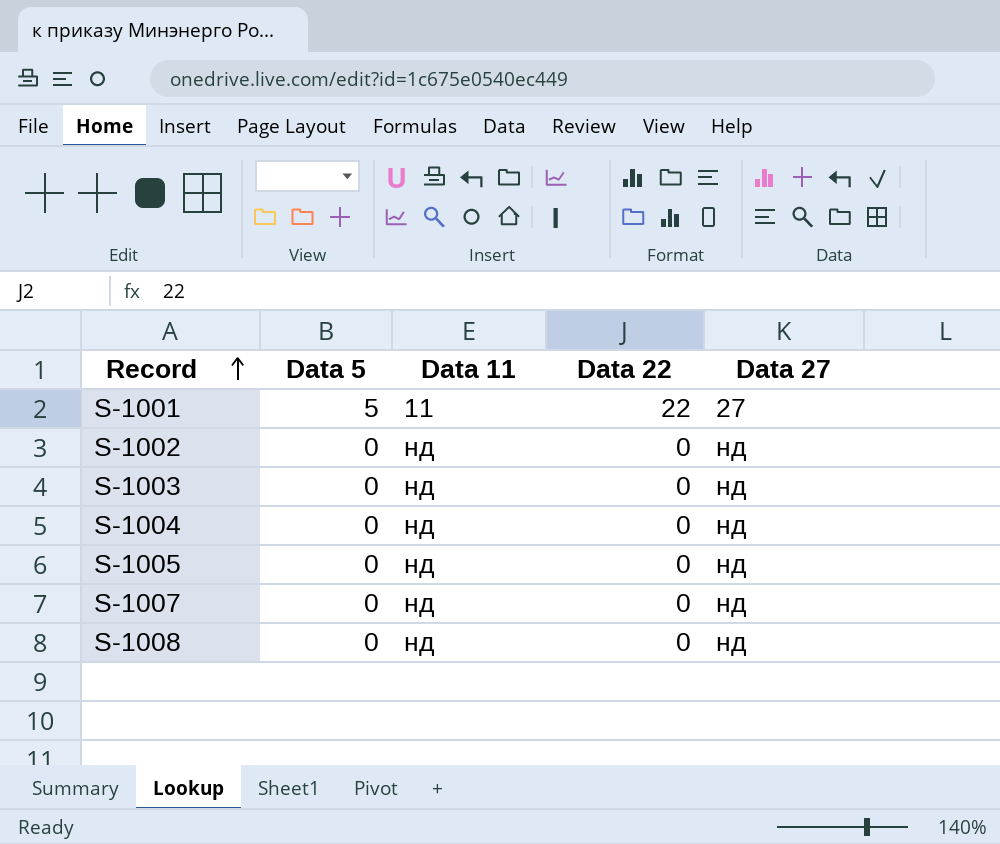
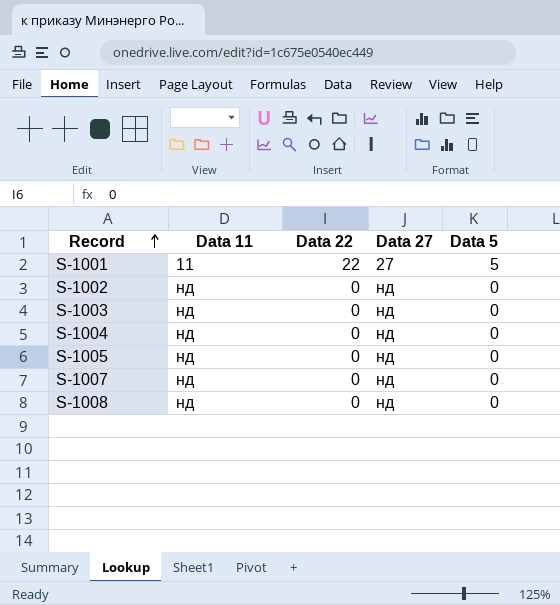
column Data 5 | position: 2 -> 5

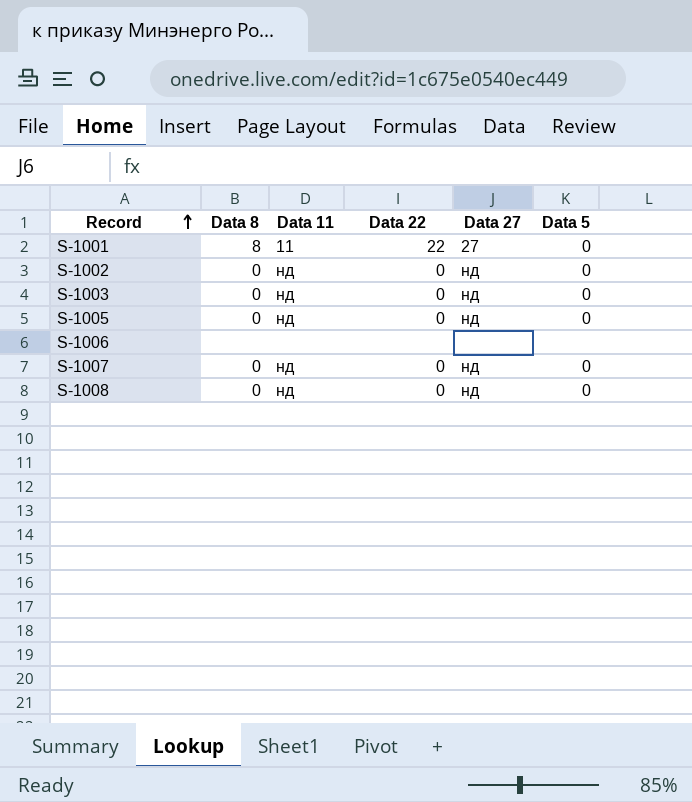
column Data 8 | position: none -> 2
row S-1004: нд | 0 | нд | 0 -> none
S-1001 | Data 5: 5 -> 0
row S-1006: none -> none | none | none | none | none

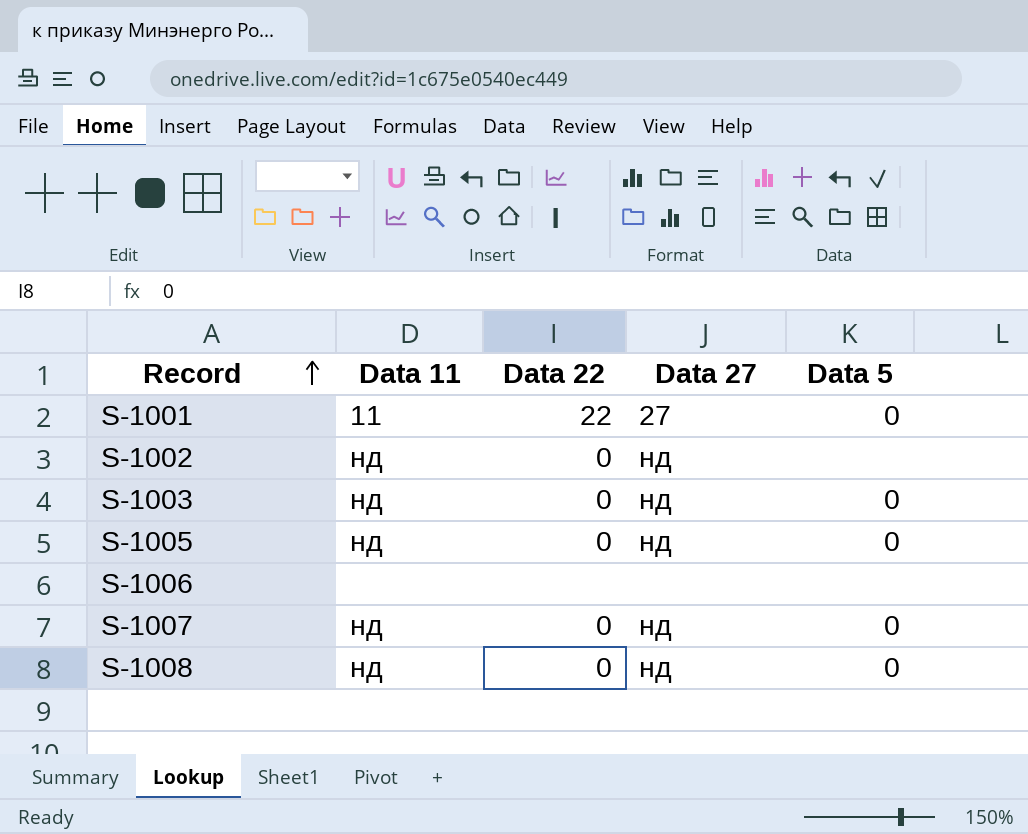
column Data 8 | position: 2 -> none
S-1002 | Data 5: 0 -> none

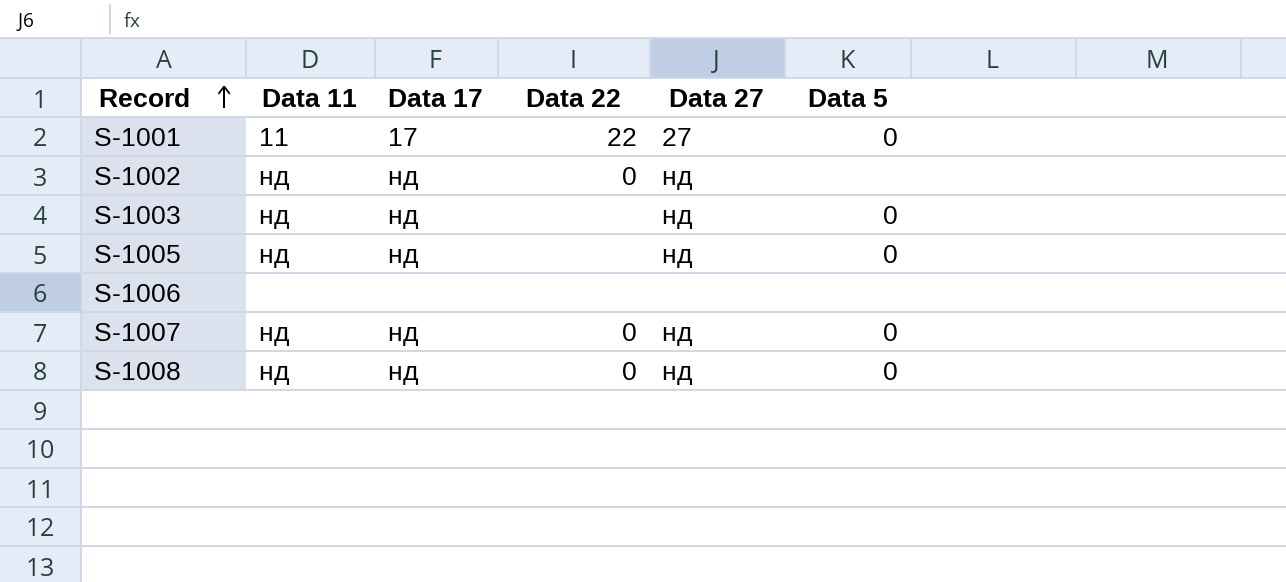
column Data 17 | position: none -> 3
S-1003 | Data 22: 0 -> none
S-1005 | Data 22: 0 -> none

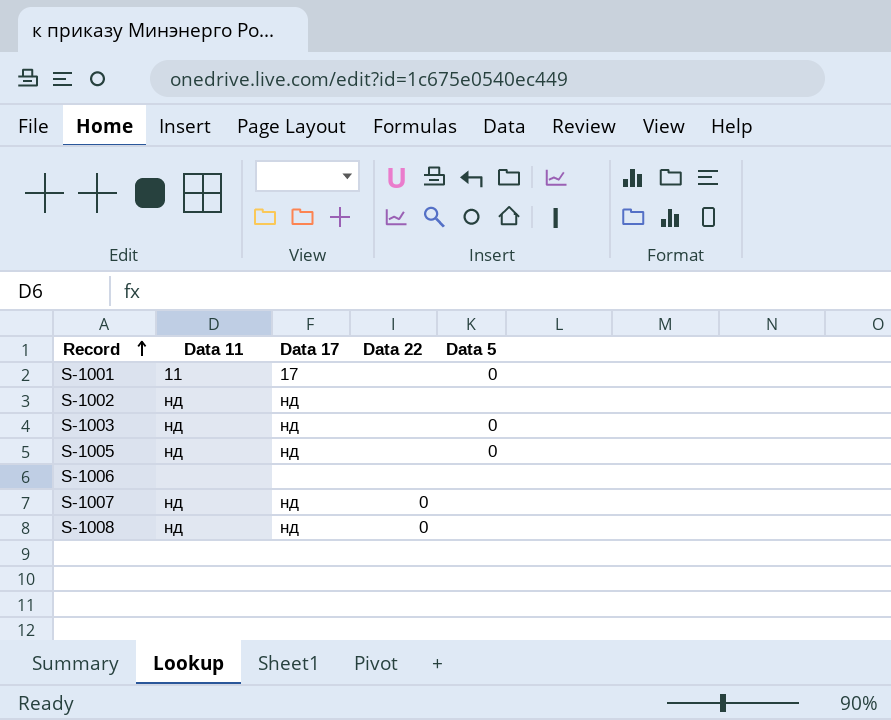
column Data 27 | position: 5 -> none
S-1001 | Data 22: 22 -> none
S-1002 | Data 22: 0 -> none
S-1007 | Data 5: 0 -> none
S-1008 | Data 5: 0 -> none

